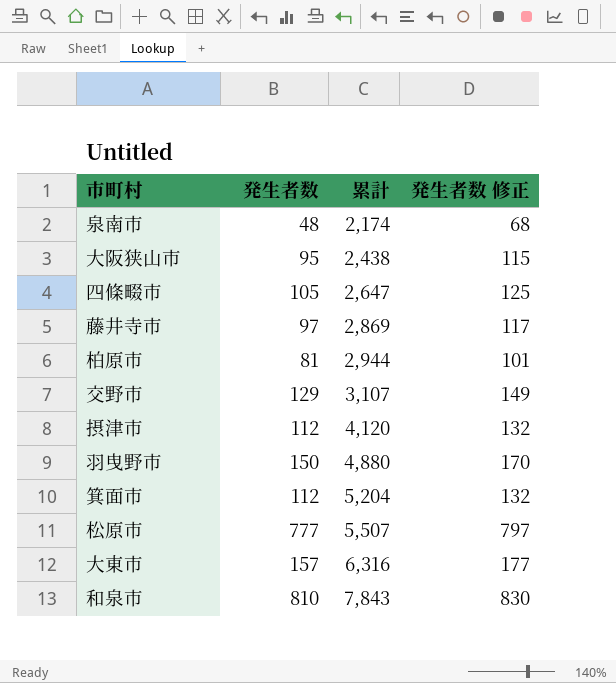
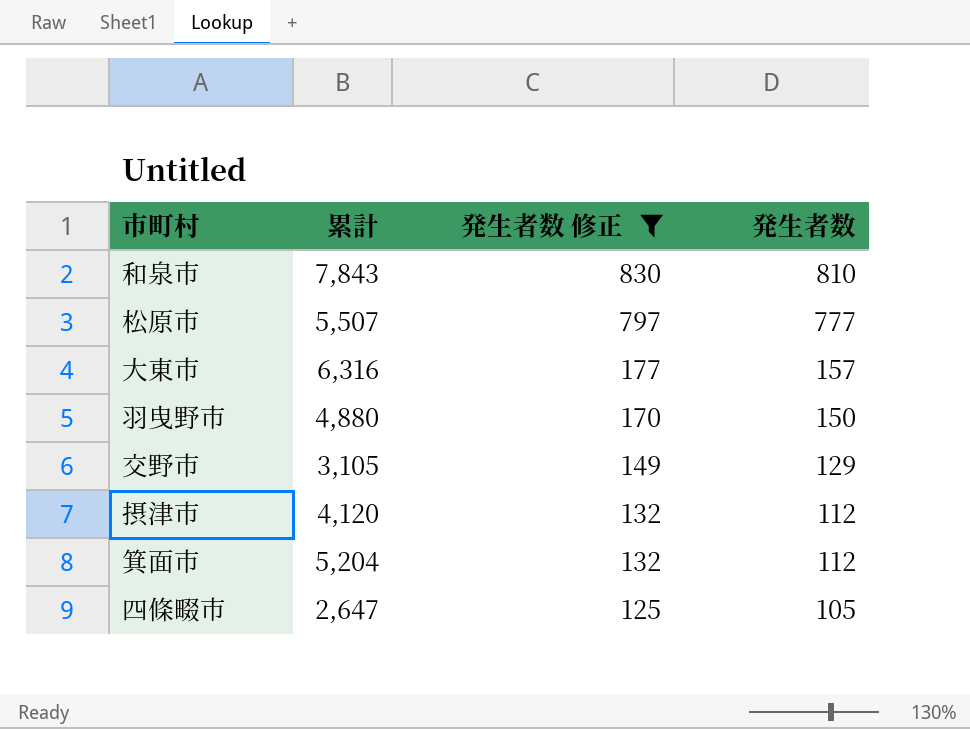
filter: none -> 発生者数 修正 >= 125
row order: 累計 ascending -> 発生者数 修正 descending
column 発生者数 | position: 2 -> 4
交野市 | 累計: 3,107 -> 3,105

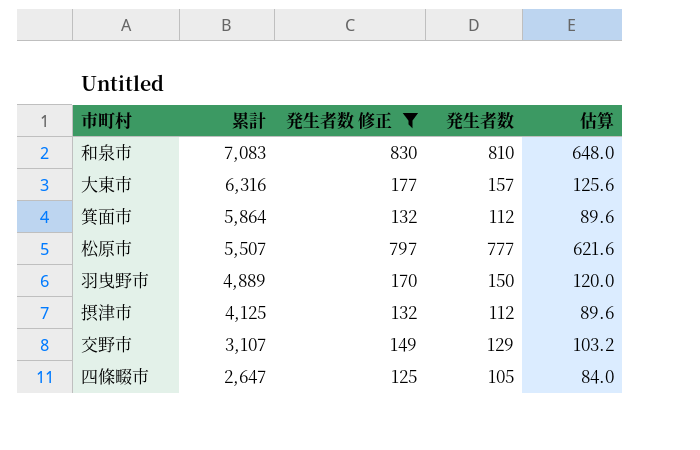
row order: 発生者数 修正 descending -> 累計 descending
column 估算 | formula: none -> [発生者数] * 0.8
和泉市 | 累計: 7,843 -> 7,083
箕面市 | 累計: 5,204 -> 5,864
羽曳野市 | 累計: 4,880 -> 4,889
摂津市 | 累計: 4,120 -> 4,125
交野市 | 累計: 3,105 -> 3,107

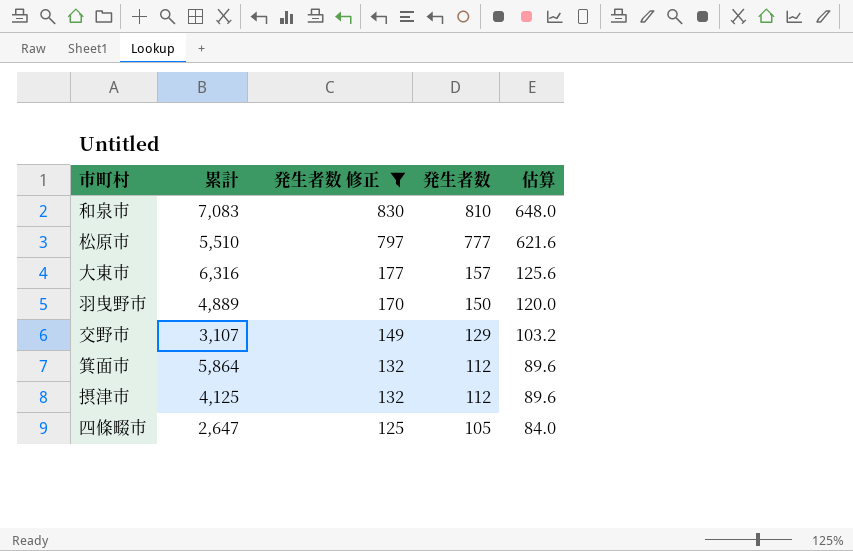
row order: 累計 descending -> 発生者数 修正 descending
松原市 | 累計: 5,507 -> 5,510

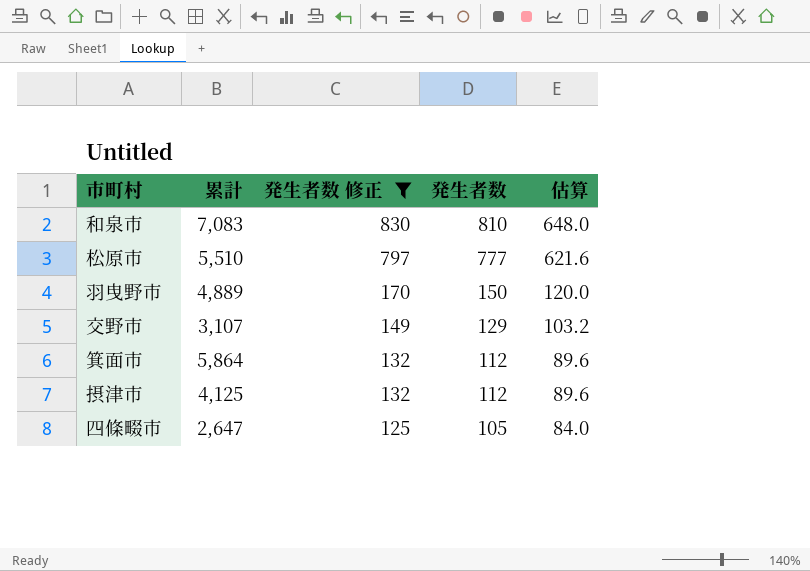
row 大東市: 6,316 | 177 | 157 | 125.6 -> none

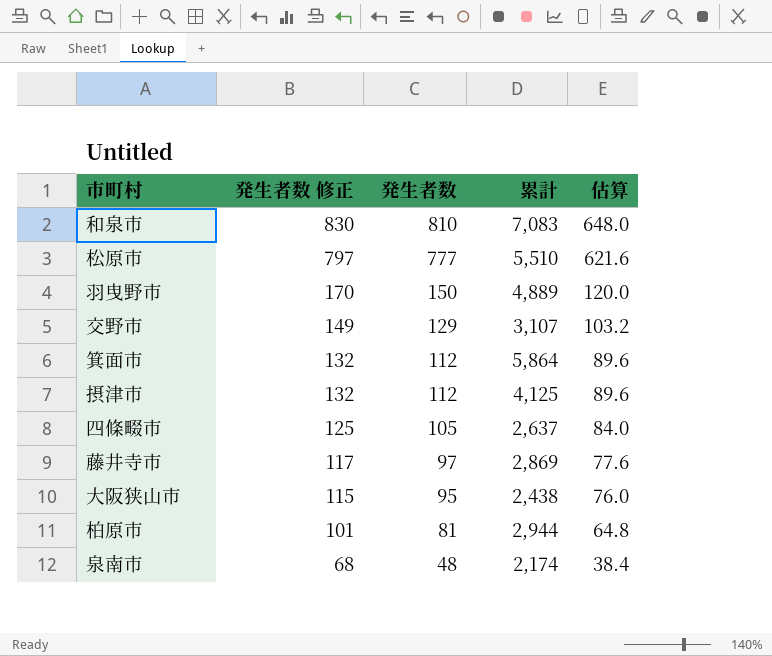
filter: 発生者数 修正 >= 125 -> none
column 累計 | position: 2 -> 4
四條畷市 | 累計: 2,647 -> 2,637

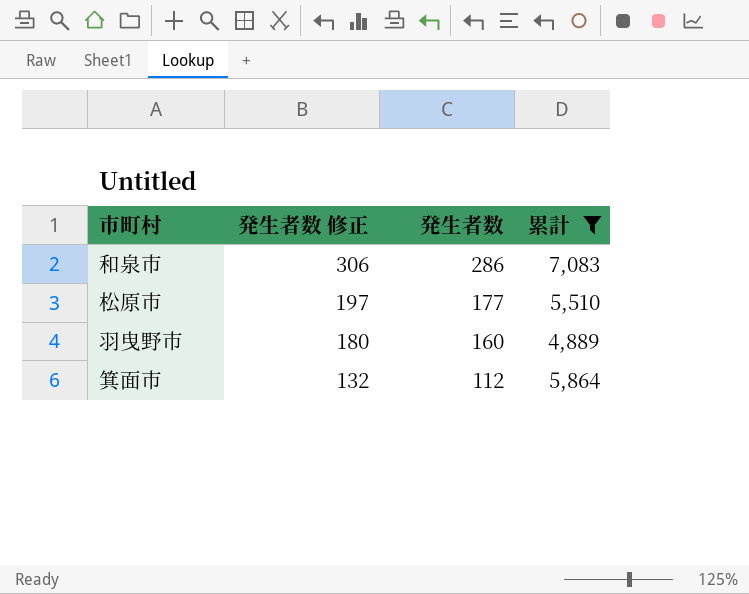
filter: none -> 累計 >= 4,889
column 估算 | formula: [発生者数] * 0.8 -> none
和泉市 | 発生者数 修正: 830 -> 306
和泉市 | 発生者数: 810 -> 286
松原市 | 発生者数 修正: 797 -> 197
松原市 | 発生者数: 777 -> 177
羽曳野市 | 発生者数 修正: 170 -> 180
羽曳野市 | 発生者数: 150 -> 160

